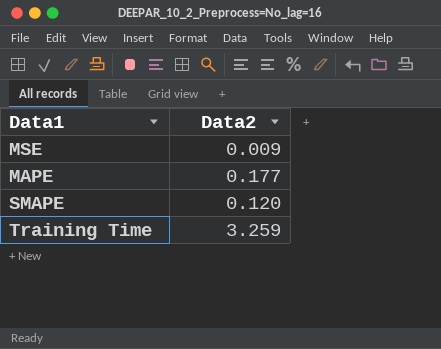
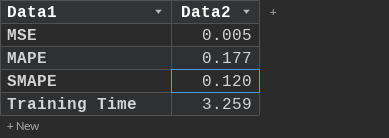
MSE | Data2: 0.009 -> 0.005

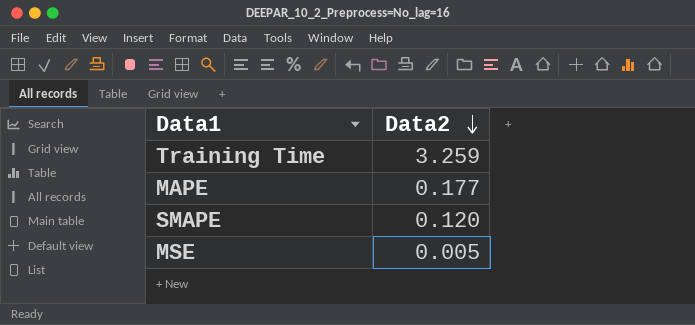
row order: none -> Data2 descending

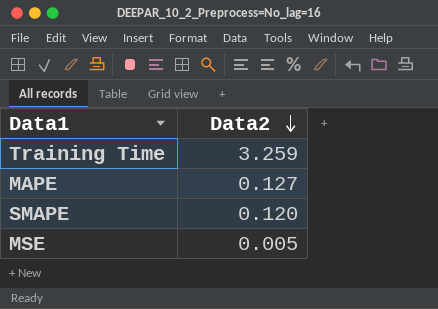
MAPE | Data2: 0.177 -> 0.127

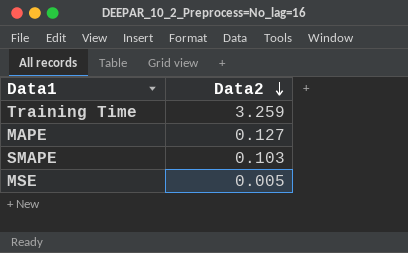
SMAPE | Data2: 0.120 -> 0.103

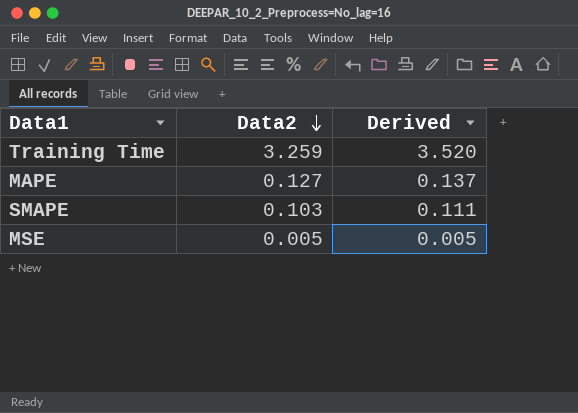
column Derived | formula: none -> [Data2] * 1.08

